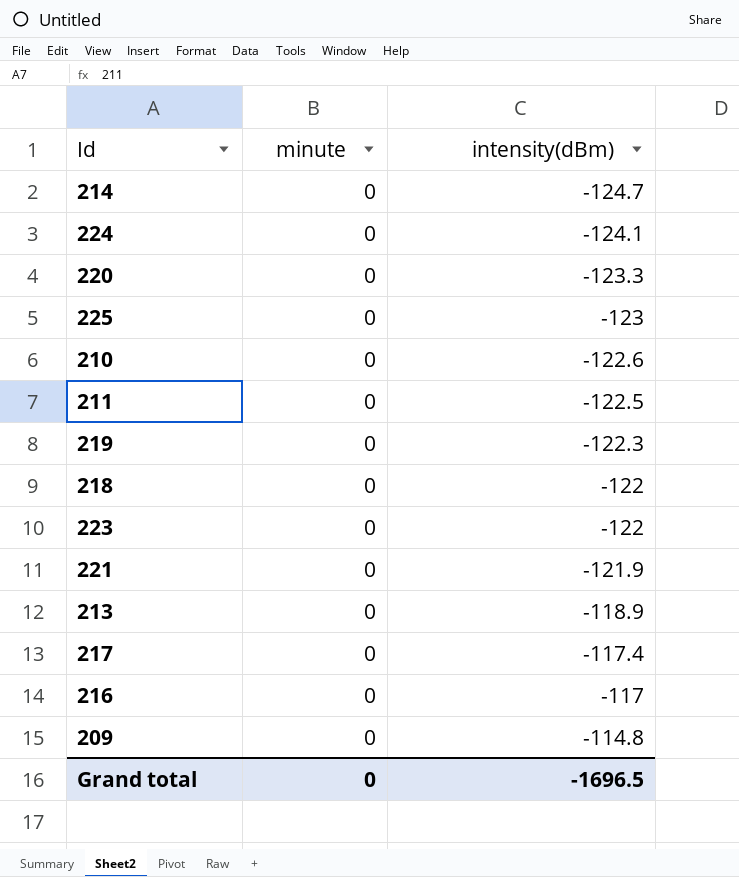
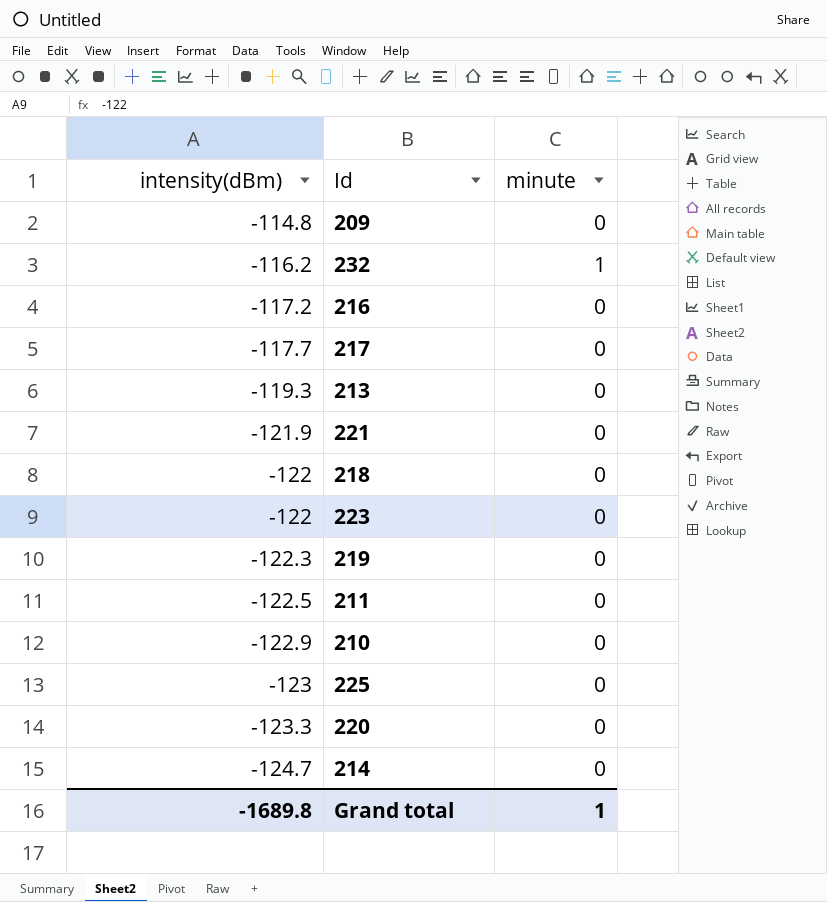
row order: intensity(dBm) ascending -> intensity(dBm) descending
column intensity(dBm) | position: 3 -> 1
row 224: 0 | -124.1 -> none
row 232: none -> -116.2 | 1
216 | intensity(dBm): -117 -> -117.2
217 | intensity(dBm): -117.4 -> -117.7
213 | intensity(dBm): -118.9 -> -119.3
210 | intensity(dBm): -122.6 -> -122.9
Grand total | intensity(dBm): -1696.5 -> -1689.8
Grand total | minute: 0 -> 1

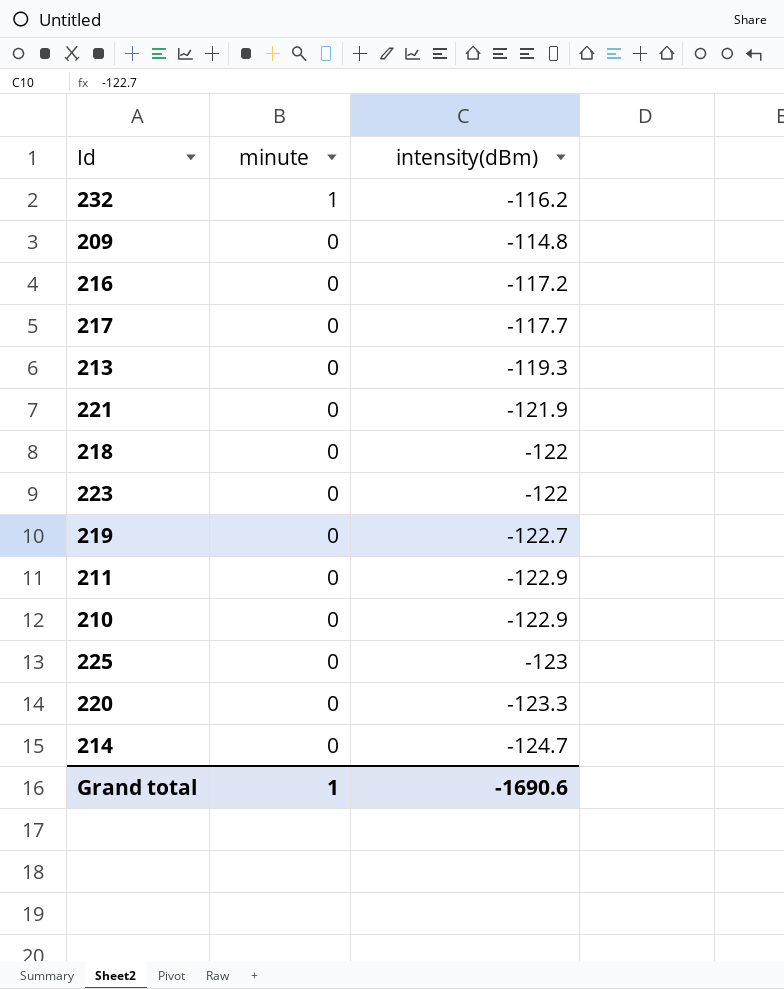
row order: intensity(dBm) descending -> minute descending
column intensity(dBm) | position: 1 -> 3
219 | intensity(dBm): -122.3 -> -122.7
211 | intensity(dBm): -122.5 -> -122.9
Grand total | intensity(dBm): -1689.8 -> -1690.6

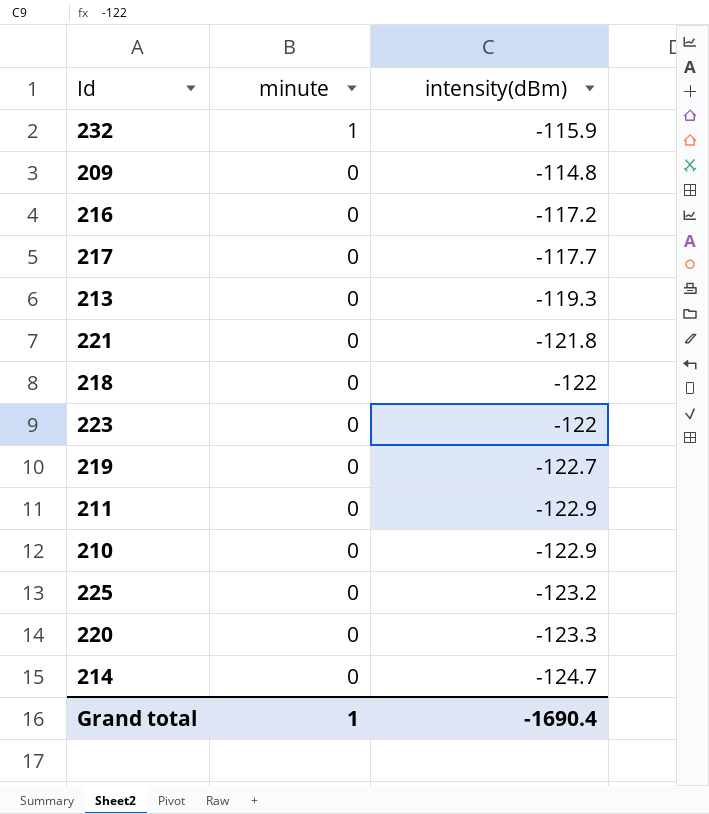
232 | intensity(dBm): -116.2 -> -115.9
221 | intensity(dBm): -121.9 -> -121.8
225 | intensity(dBm): -123 -> -123.2
Grand total | intensity(dBm): -1690.6 -> -1690.4

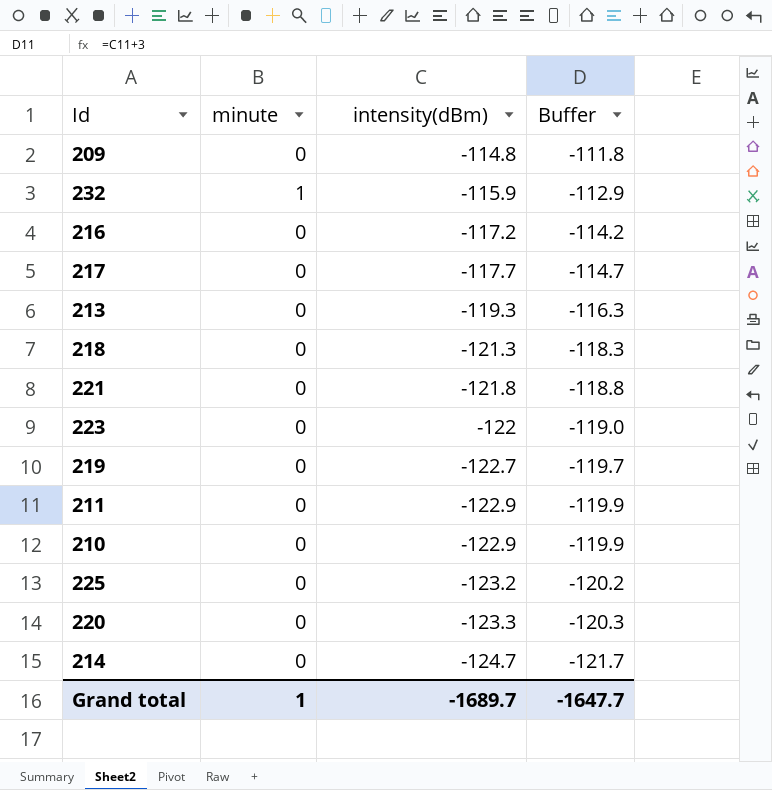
row order: minute descending -> intensity(dBm) descending
column Buffer | formula: none -> [intensity(dBm)] + 3
218 | intensity(dBm): -122 -> -121.3
Grand total | intensity(dBm): -1690.4 -> -1689.7

